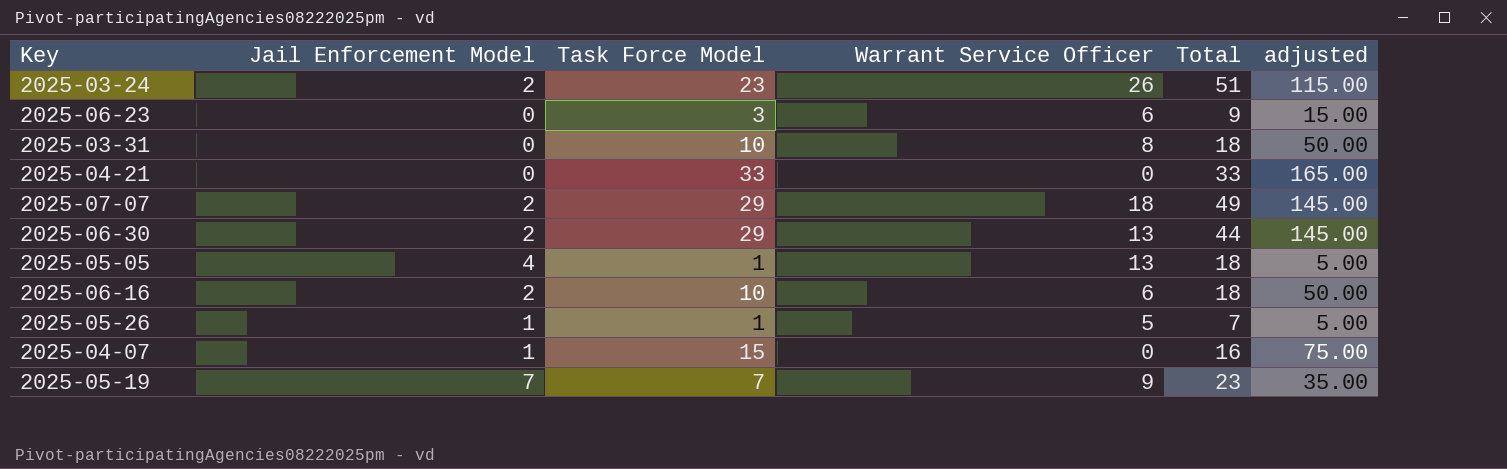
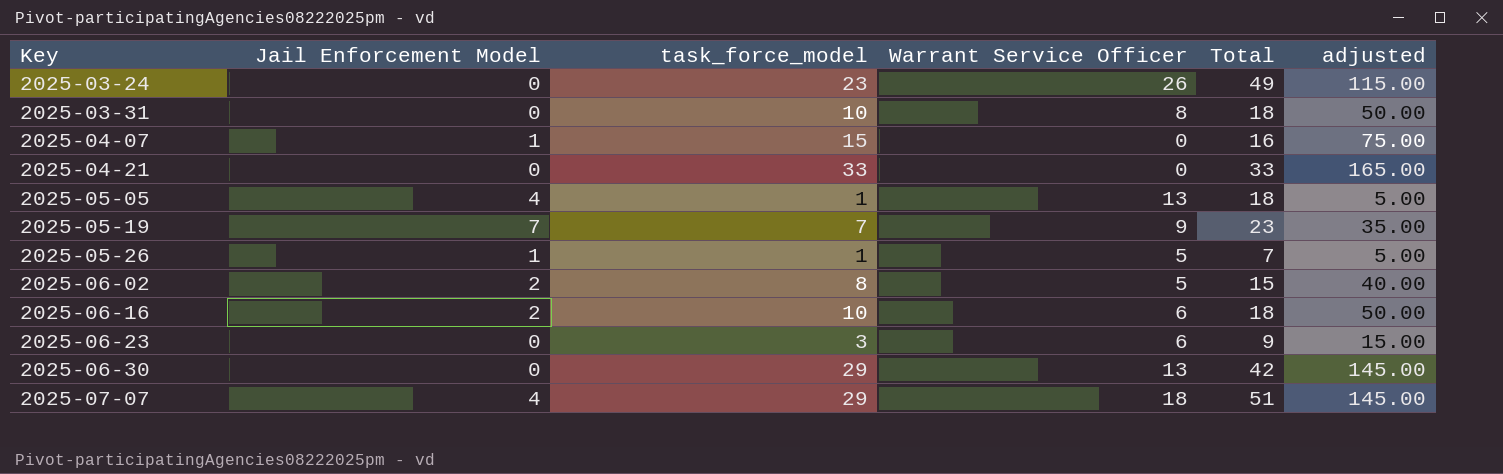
row order: none -> Key ascending
column name: Task Force Model -> task_force_model
2025-03-24 | Jail Enforcement Model: 2 -> 0
2025-03-24 | Total: 51 -> 49
row 2025-06-02: none -> 2 | 8 | 5 | 15 | 40.00
2025-06-30 | Jail Enforcement Model: 2 -> 0
2025-06-30 | Total: 44 -> 42
2025-07-07 | Jail Enforcement Model: 2 -> 4
2025-07-07 | Total: 49 -> 51

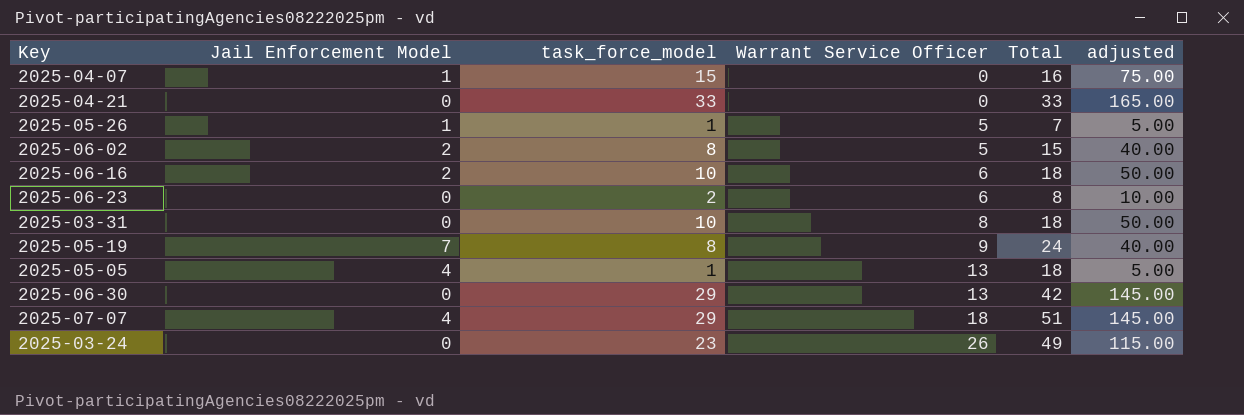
row order: Key ascending -> Warrant Service Officer ascending
2025-06-23 | task_force_model: 3 -> 2
2025-06-23 | Total: 9 -> 8
2025-06-23 | adjusted: 15.00 -> 10.00
2025-05-19 | task_force_model: 7 -> 8
2025-05-19 | Total: 23 -> 24
2025-05-19 | adjusted: 35.00 -> 40.00

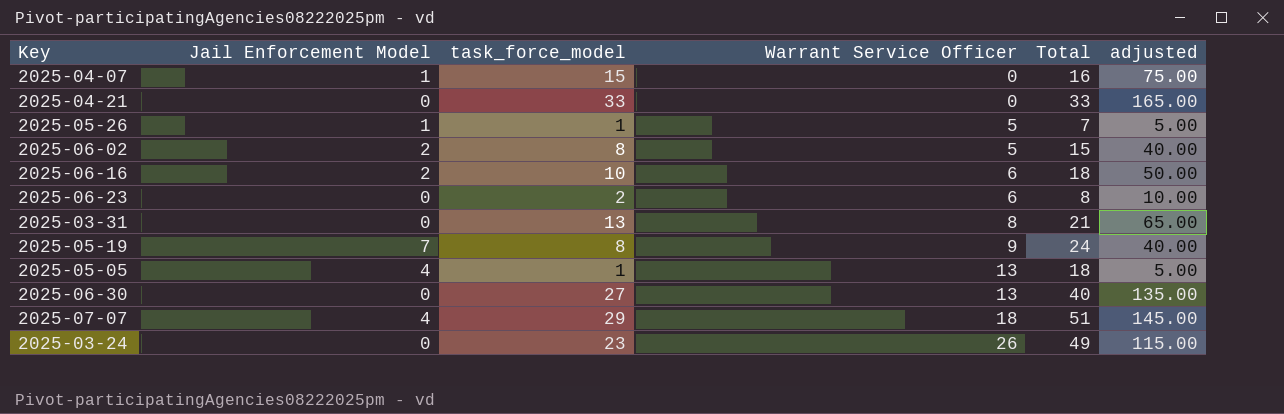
2025-03-31 | task_force_model: 10 -> 13
2025-03-31 | Total: 18 -> 21
2025-03-31 | adjusted: 50.00 -> 65.00
2025-06-30 | task_force_model: 29 -> 27
2025-06-30 | Total: 42 -> 40
2025-06-30 | adjusted: 145.00 -> 135.00

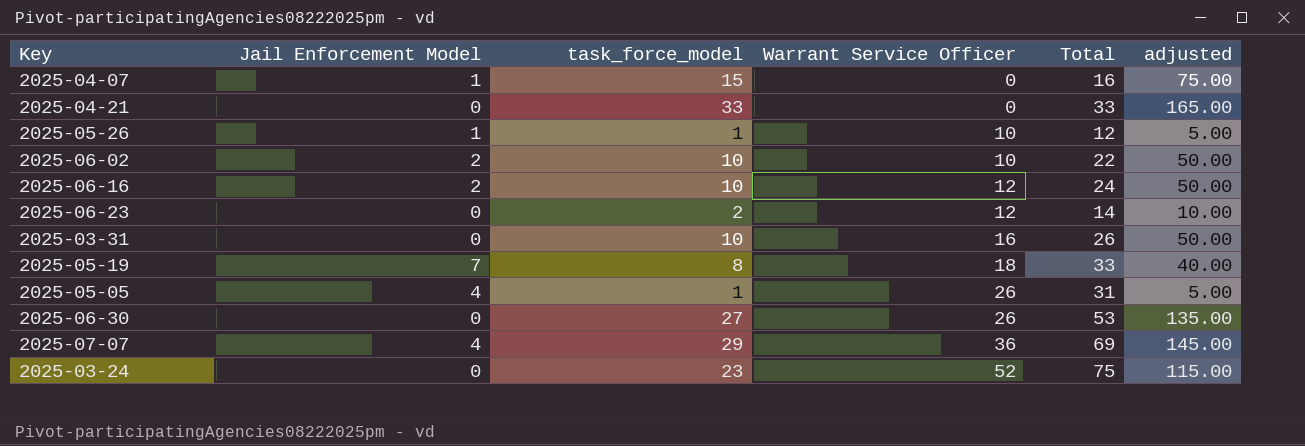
2025-05-26 | Warrant Service Officer: 5 -> 10
2025-05-26 | Total: 7 -> 12
2025-06-02 | task_force_model: 8 -> 10
2025-06-02 | Warrant Service Officer: 5 -> 10
2025-06-02 | Total: 15 -> 22
2025-06-02 | adjusted: 40.00 -> 50.00
2025-06-16 | Warrant Service Officer: 6 -> 12
2025-06-16 | Total: 18 -> 24
2025-06-23 | Warrant Service Officer: 6 -> 12
2025-06-23 | Total: 8 -> 14
2025-03-31 | task_force_model: 13 -> 10
2025-03-31 | Warrant Service Officer: 8 -> 16
2025-03-31 | Total: 21 -> 26
2025-03-31 | adjusted: 65.00 -> 50.00
2025-05-19 | Warrant Service Officer: 9 -> 18
2025-05-19 | Total: 24 -> 33
2025-05-05 | Warrant Service Officer: 13 -> 26
2025-05-05 | Total: 18 -> 31
2025-06-30 | Warrant Service Officer: 13 -> 26
2025-06-30 | Total: 40 -> 53
2025-07-07 | Warrant Service Officer: 18 -> 36
2025-07-07 | Total: 51 -> 69
2025-03-24 | Warrant Service Officer: 26 -> 52
2025-03-24 | Total: 49 -> 75

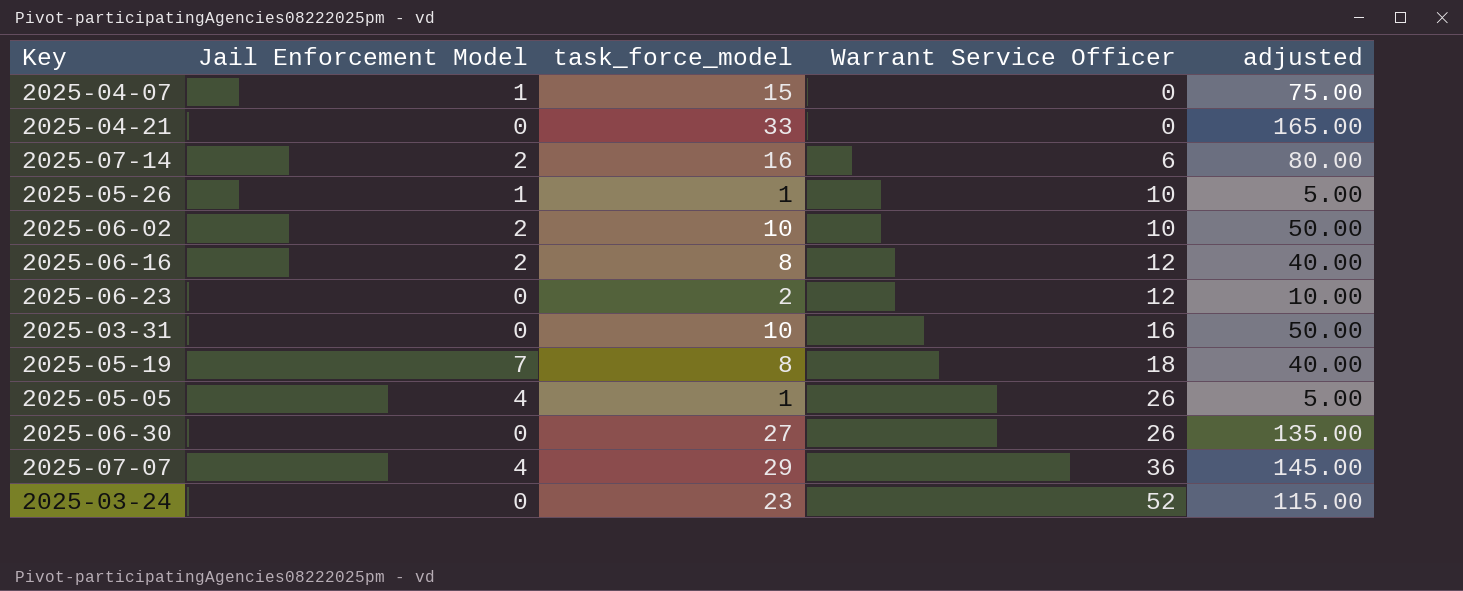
column Total | formula: [Jail Enforcement Model] + [task_force_model] + [Warrant Service Officer] -> none
row 2025-07-14: none -> 2 | 16 | 6 | 80.00
2025-06-16 | task_force_model: 10 -> 8
2025-06-16 | adjusted: 50.00 -> 40.00

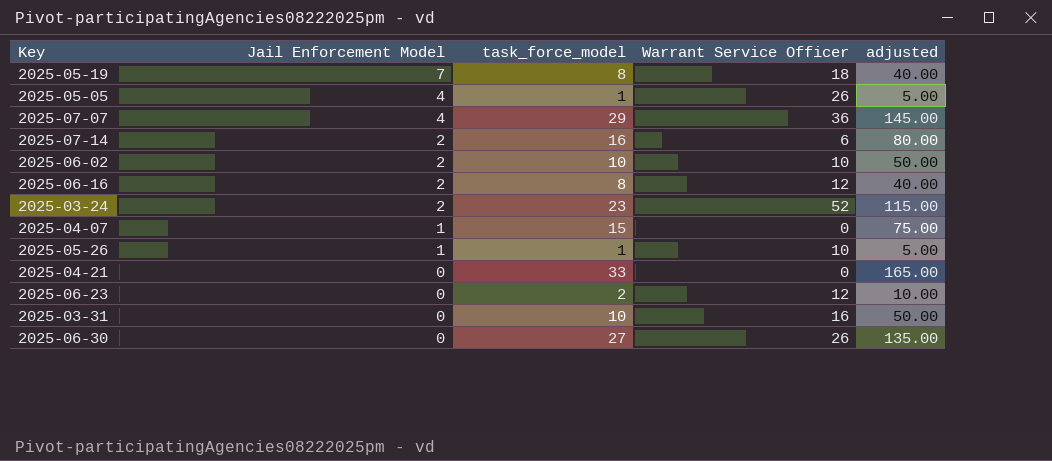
row order: Warrant Service Officer ascending -> Jail Enforcement Model descending
2025-03-24 | Jail Enforcement Model: 0 -> 2

